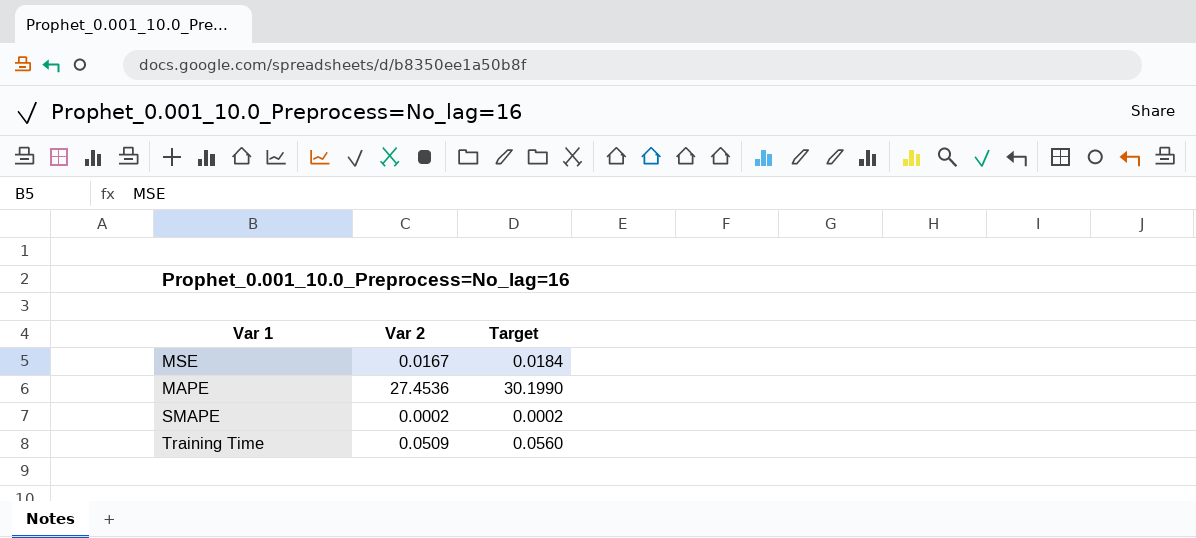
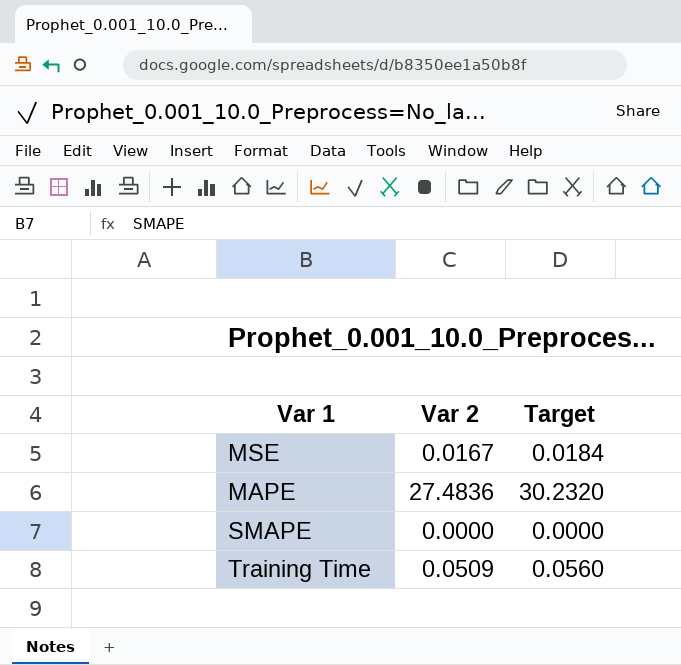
MAPE | Var 2: 27.4536 -> 27.4836
MAPE | Target: 30.1990 -> 30.2320
SMAPE | Var 2: 0.0002 -> 0.0000
SMAPE | Target: 0.0002 -> 0.0000

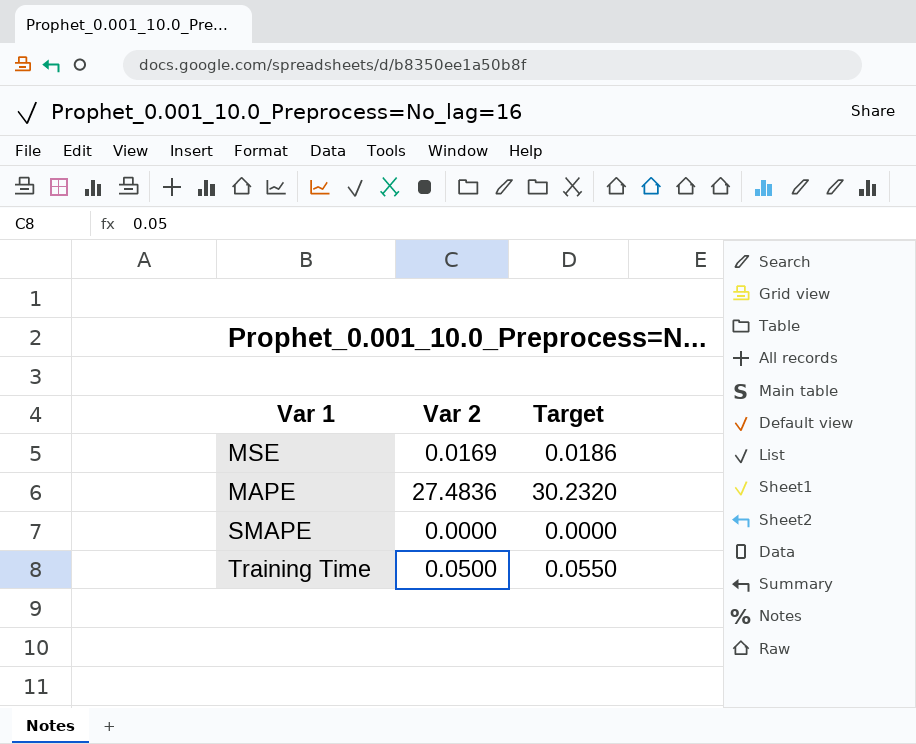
MSE | Var 2: 0.0167 -> 0.0169
MSE | Target: 0.0184 -> 0.0186
Training Time | Var 2: 0.0509 -> 0.0500
Training Time | Target: 0.0560 -> 0.0550

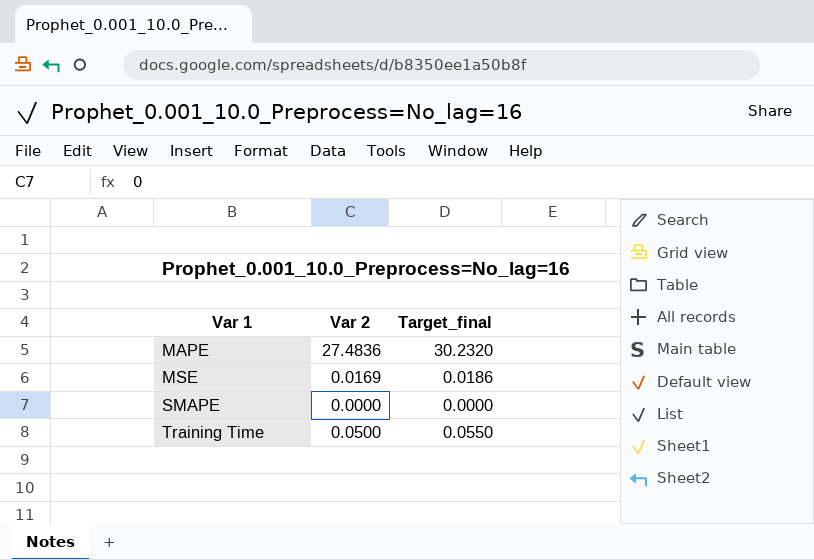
row order: none -> Var 1 ascending
column name: Target -> Target_final

